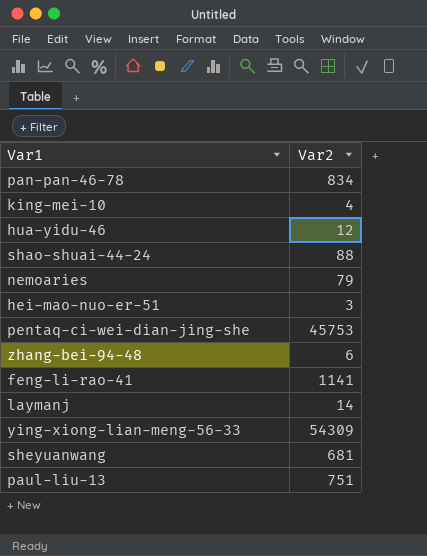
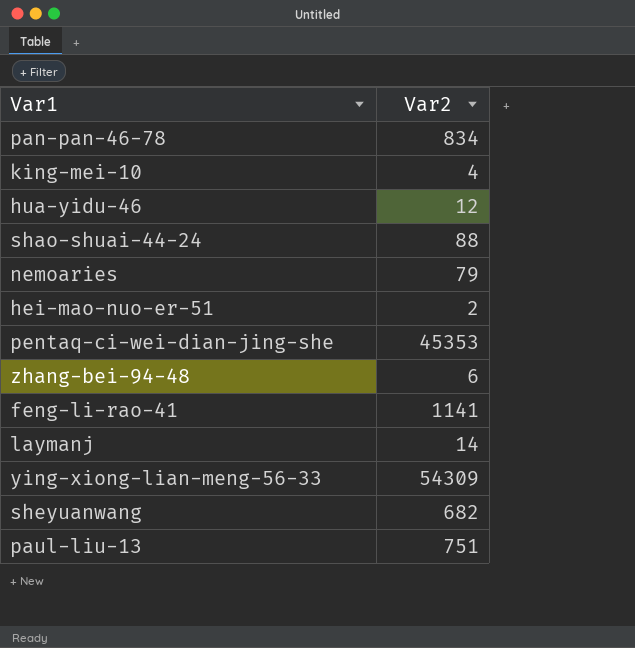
hei-mao-nuo-er-51 | Var2: 3 -> 2
pentaq-ci-wei-dian-jing-she | Var2: 45753 -> 45353
sheyuanwang | Var2: 681 -> 682

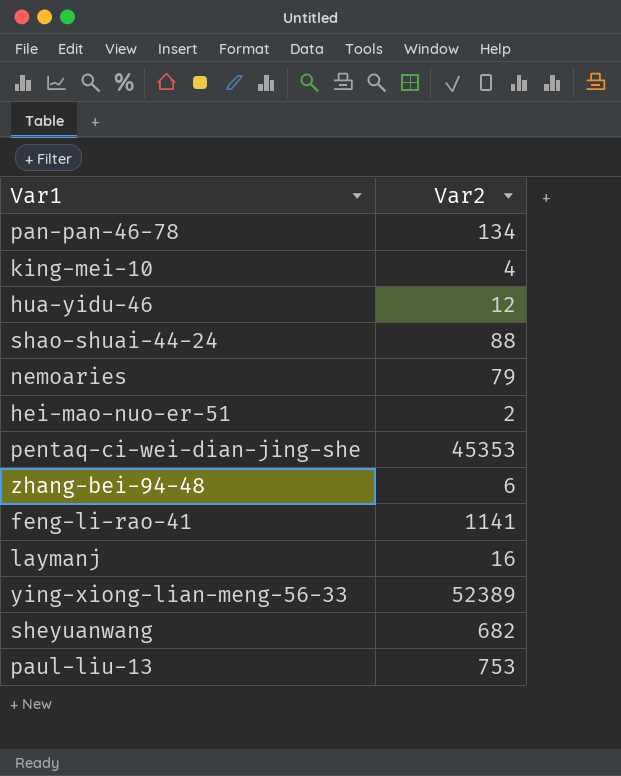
pan-pan-46-78 | Var2: 834 -> 134
laymanj | Var2: 14 -> 16
ying-xiong-lian-meng-56-33 | Var2: 54309 -> 52389
paul-liu-13 | Var2: 751 -> 753

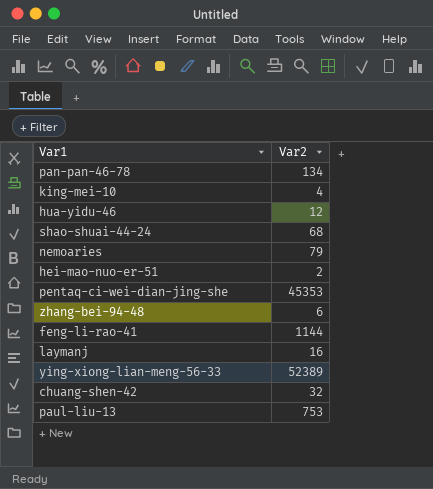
row sheyuanwang: 682 -> none
shao-shuai-44-24 | Var2: 88 -> 68
feng-li-rao-41 | Var2: 1141 -> 1144
row chuang-shen-42: none -> 32

